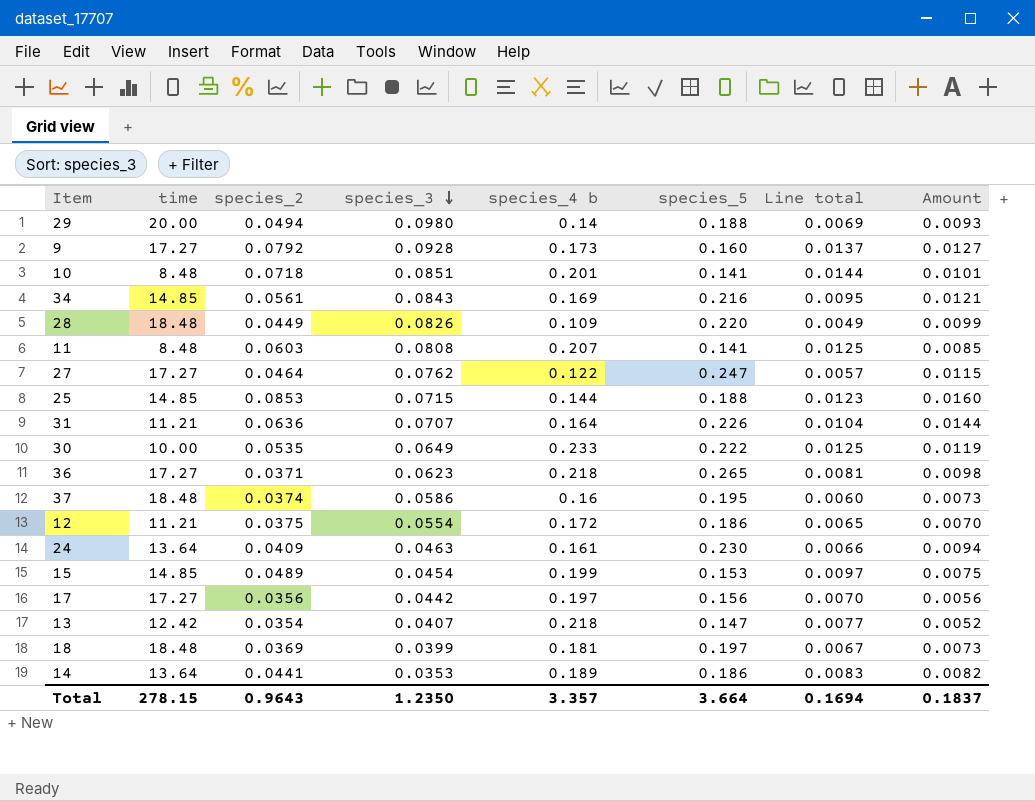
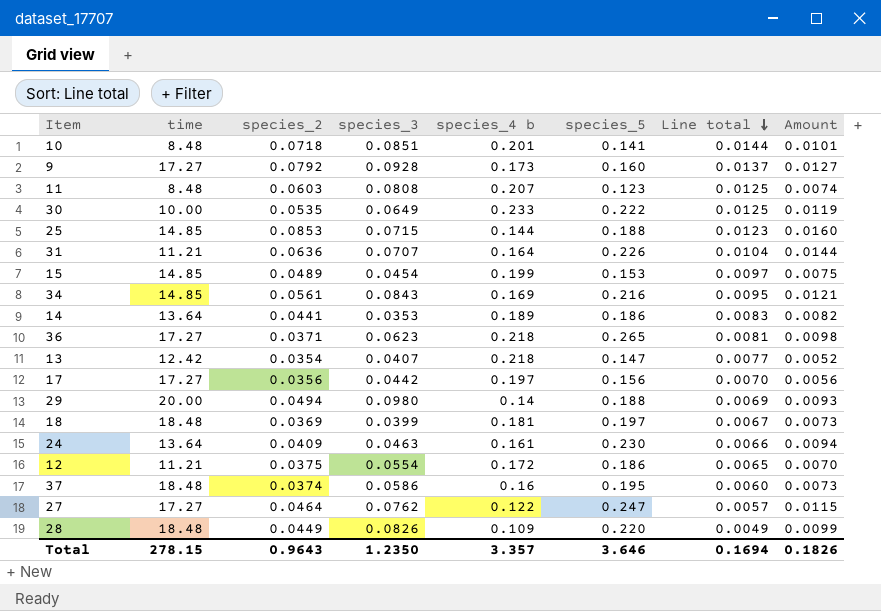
row order: species_3 descending -> Line total descending
11 | species_5: 0.141 -> 0.123
11 | Amount: 0.0085 -> 0.0074
Total | species_5: 3.664 -> 3.646
Total | Amount: 0.1837 -> 0.1826

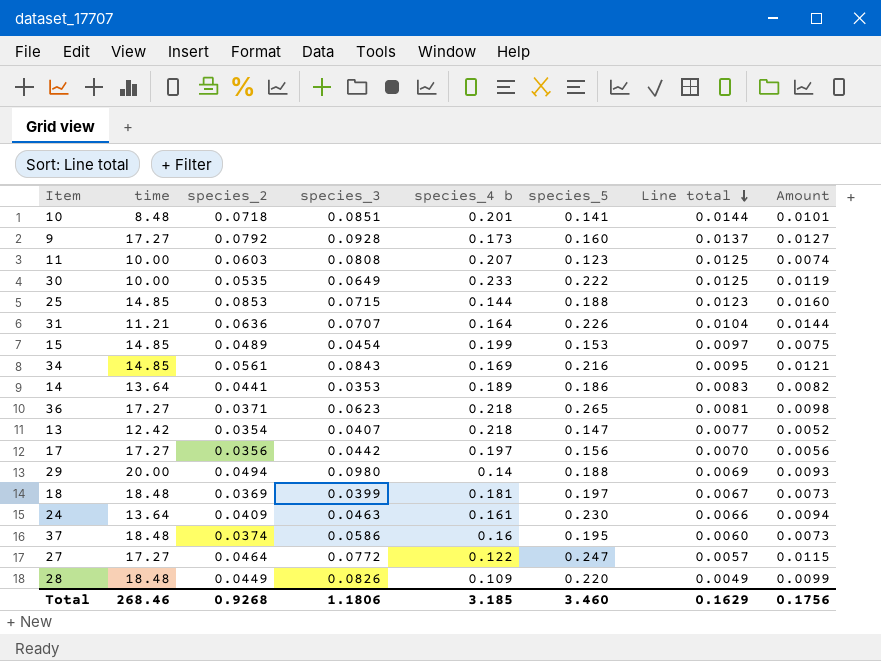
row 12: 11.21 | 0.0375 | 0.0554 | 0.172 | 0.186 | 0.0065 | 0.0070 -> none
11 | time: 8.48 -> 10.00
27 | species_3: 0.0762 -> 0.0772
Total | time: 278.15 -> 268.46
Total | species_2: 0.9643 -> 0.9268
Total | species_3: 1.2350 -> 1.1806
Total | species_4 b: 3.357 -> 3.185
Total | species_5: 3.646 -> 3.460
Total | Line total: 0.1694 -> 0.1629
Total | Amount: 0.1826 -> 0.1756

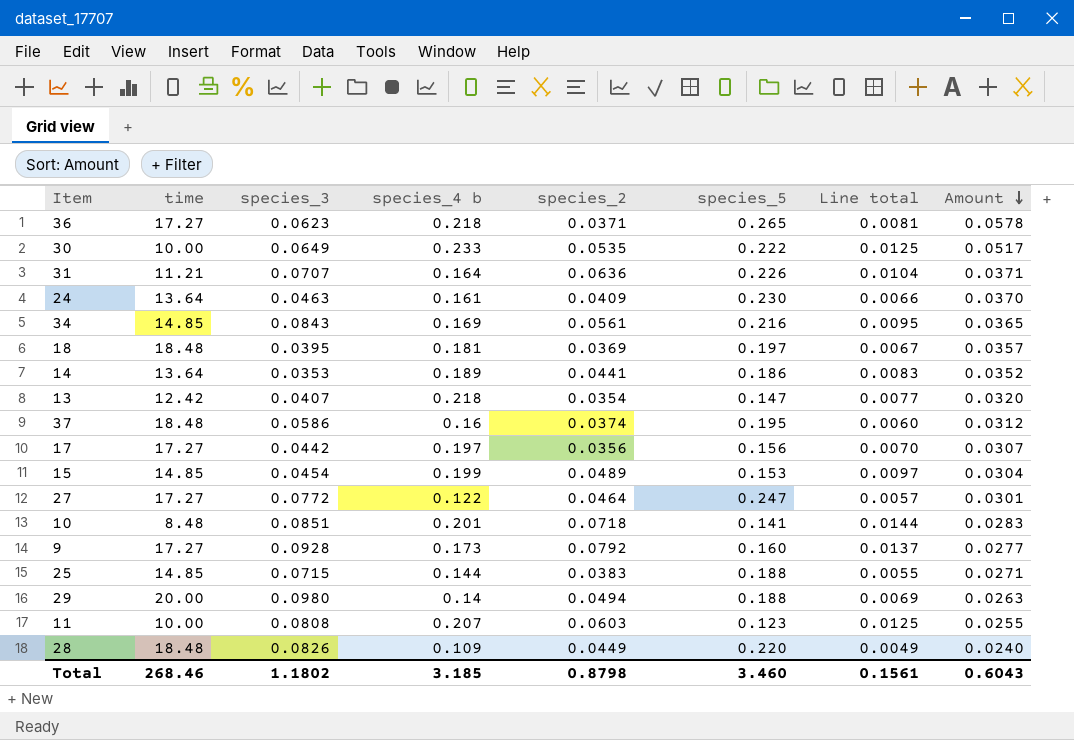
row order: Line total descending -> Amount descending
column species_2 | position: 3 -> 5
column Amount | formula: [species_2] * [species_5] -> [species_4 b] * [species_5]
18 | species_3: 0.0399 -> 0.0395
25 | species_2: 0.0853 -> 0.0383
25 | Line total: 0.0123 -> 0.0055
Total | species_3: 1.1806 -> 1.1802
Total | species_2: 0.9268 -> 0.8798
Total | Line total: 0.1629 -> 0.1561
Total | Amount: 0.1756 -> 0.6043

